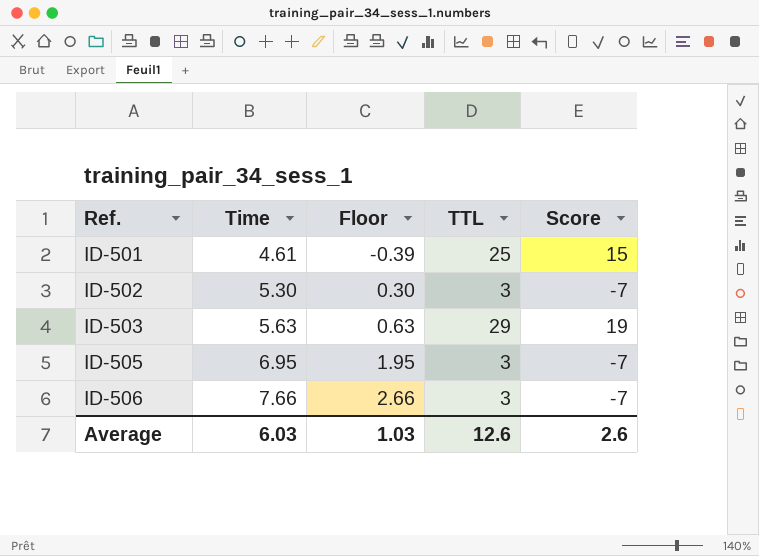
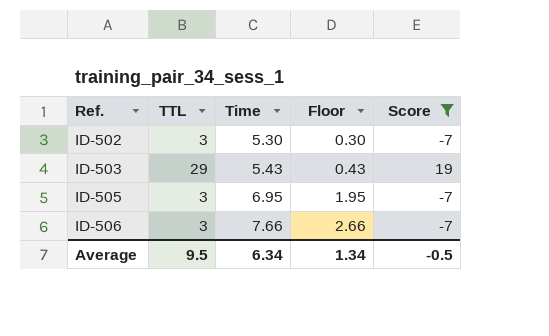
filter: none -> Score != 15
column TTL | position: 4 -> 2
ID-503 | Time: 5.63 -> 5.43
ID-503 | Floor: 0.63 -> 0.43
Average | TTL: 12.6 -> 9.5
Average | Time: 6.03 -> 6.34
Average | Floor: 1.03 -> 1.34
Average | Score: 2.6 -> -0.5

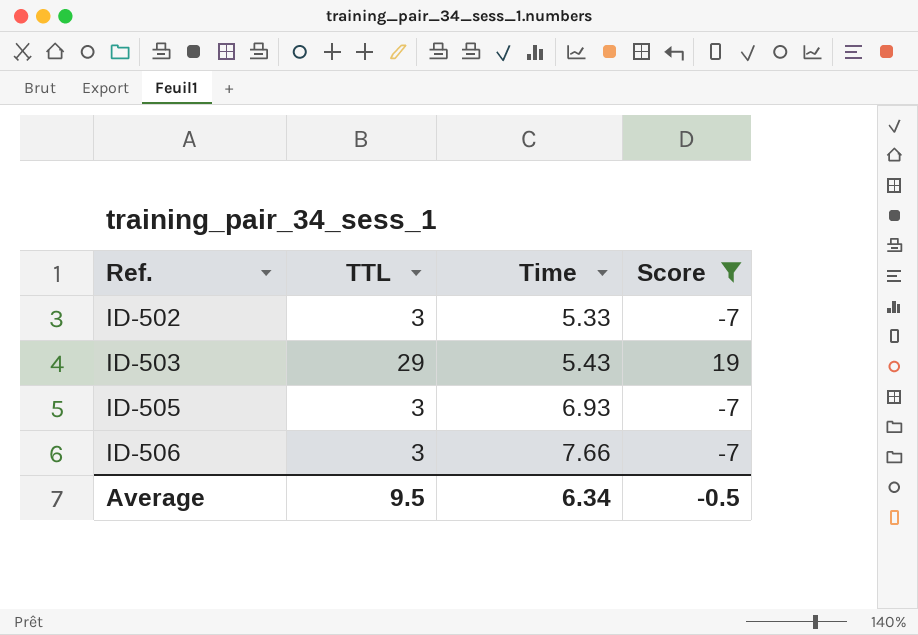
column Floor | formula: [Time] - 5 -> none
ID-502 | Time: 5.30 -> 5.33
ID-505 | Time: 6.95 -> 6.93

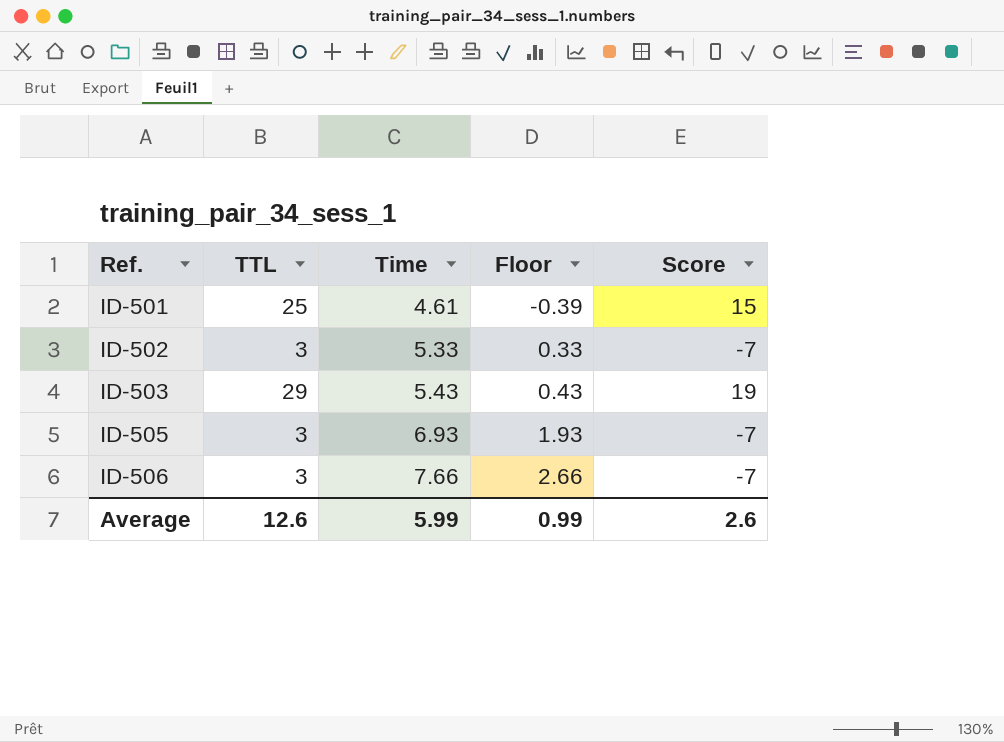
filter: Score != 15 -> none
column Floor | formula: none -> [Time] - 5
Average | TTL: 9.5 -> 12.6
Average | Time: 6.34 -> 5.99
Average | Score: -0.5 -> 2.6

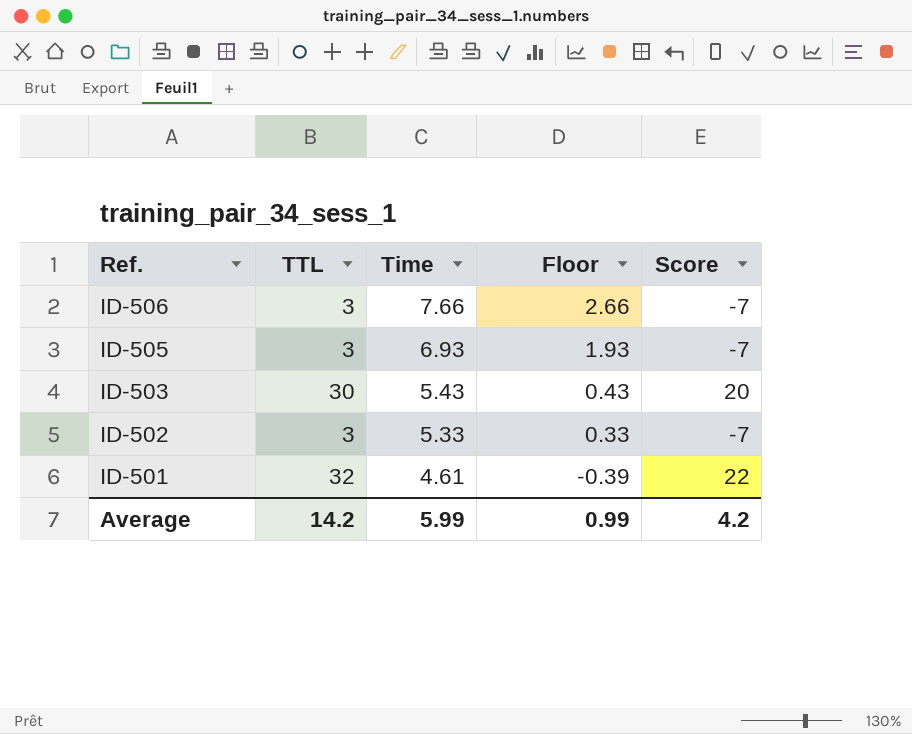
row order: Ref. ascending -> Ref. descending
ID-503 | TTL: 29 -> 30
ID-503 | Score: 19 -> 20
ID-501 | TTL: 25 -> 32
ID-501 | Score: 15 -> 22
Average | TTL: 12.6 -> 14.2
Average | Score: 2.6 -> 4.2

